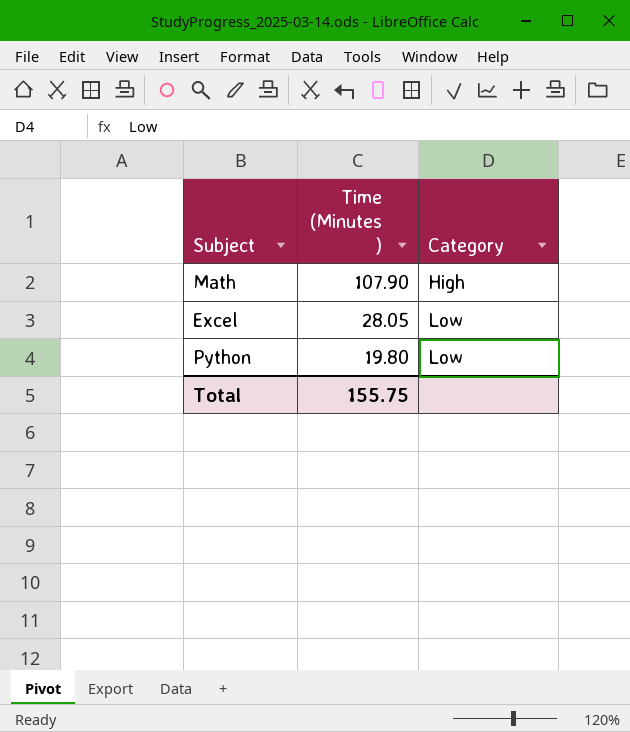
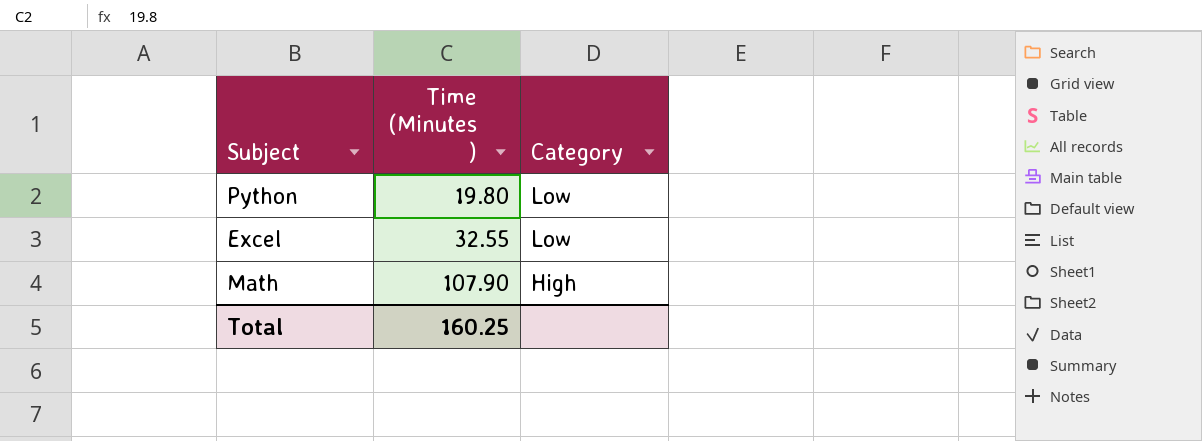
row order: Time (Minutes ) descending -> Time (Minutes ) ascending
Excel | Time (Minutes ): 28.05 -> 32.55
Total | Time (Minutes ): 155.75 -> 160.25

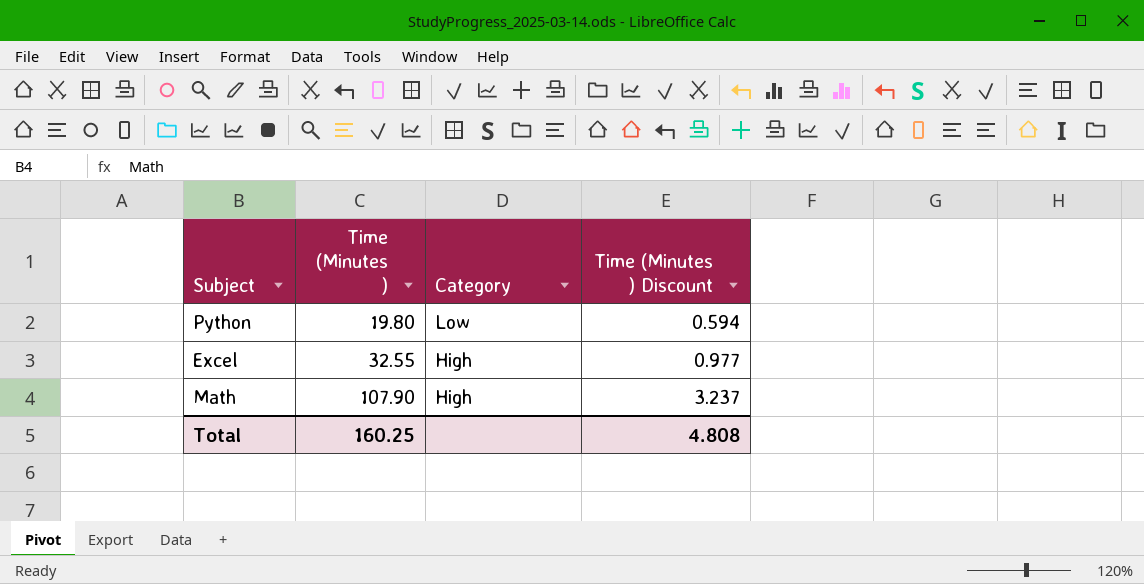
column Time (Minutes ) Discount | formula: none -> [Time (Minutes )] * 0.03
Excel | Category: Low -> High

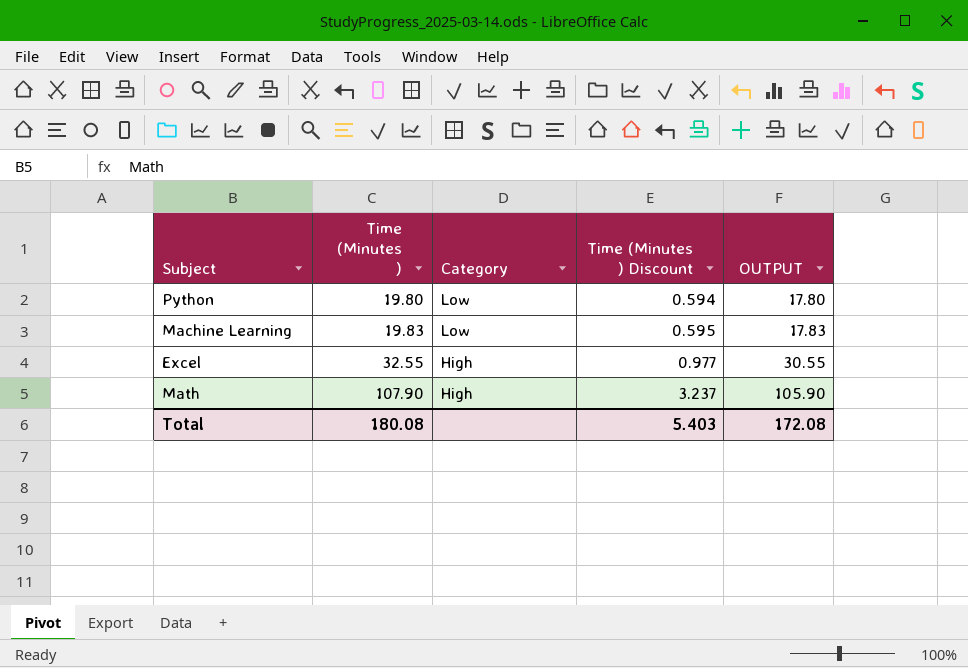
column OUTPUT | formula: none -> [Time (Minutes )] - 2
row Machine Learning: none -> 19.83 | Low | 0.595 | 17.83
Total | Time (Minutes ): 160.25 -> 180.08
Total | Time (Minutes ) Discount: 4.808 -> 5.403

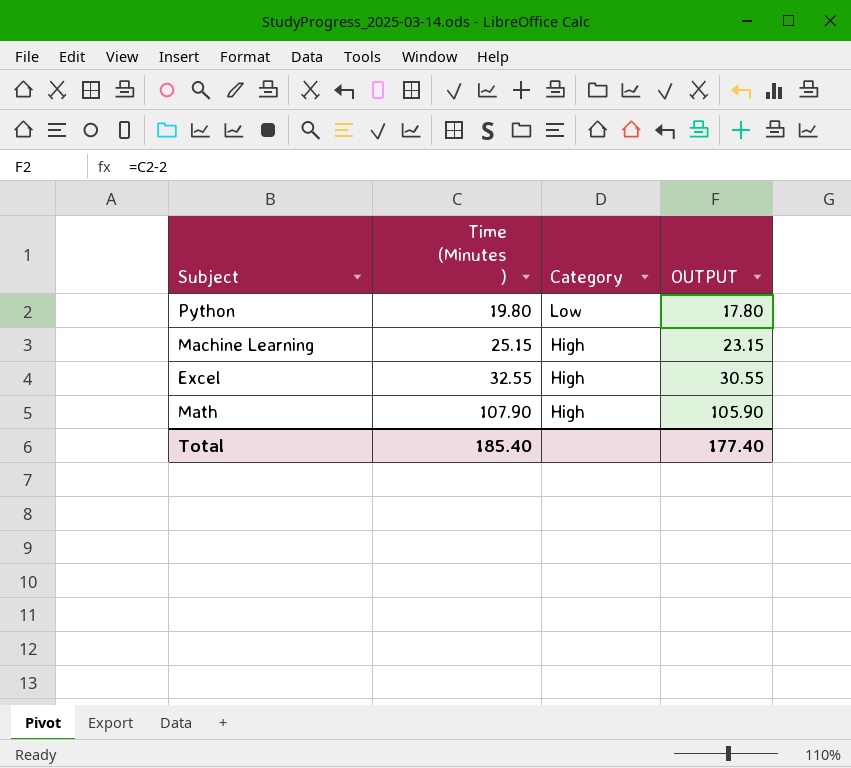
column Time (Minutes ) Discount | formula: [Time (Minutes )] * 0.03 -> none
Machine Learning | Time (Minutes ): 19.83 -> 25.15
Machine Learning | Category: Low -> High
Machine Learning | OUTPUT: 17.83 -> 23.15
Total | Time (Minutes ): 180.08 -> 185.40
Total | OUTPUT: 172.08 -> 177.40

